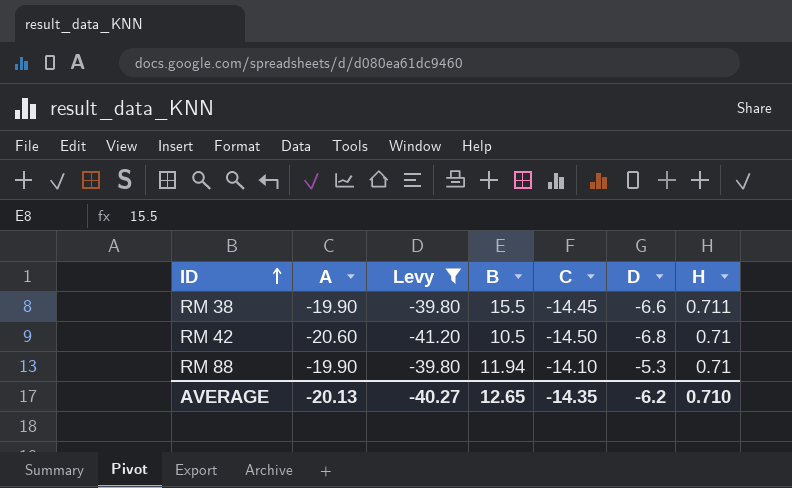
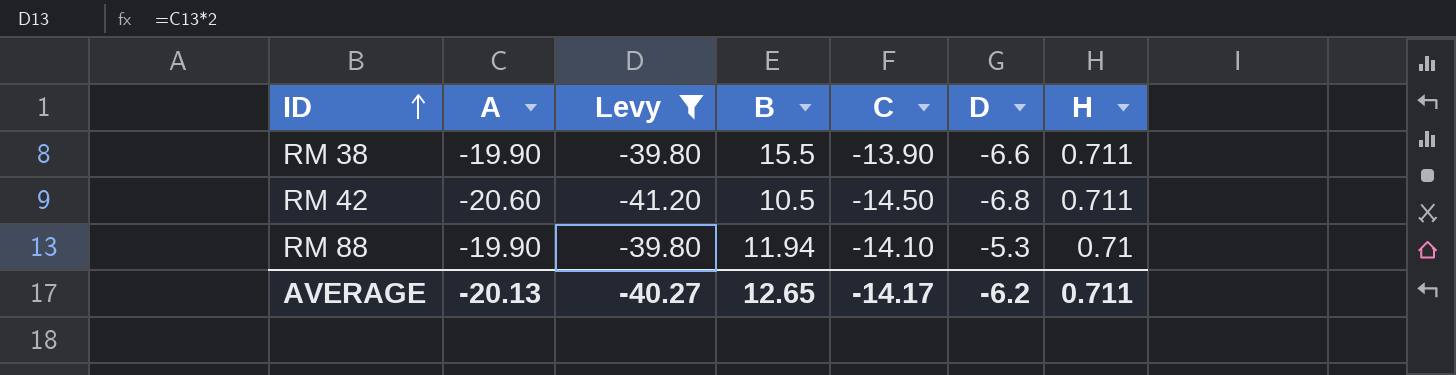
RM 38 | C: -14.45 -> -13.90
RM 42 | H: 0.71 -> 0.711
AVERAGE | C: -14.35 -> -14.17
AVERAGE | H: 0.710 -> 0.711

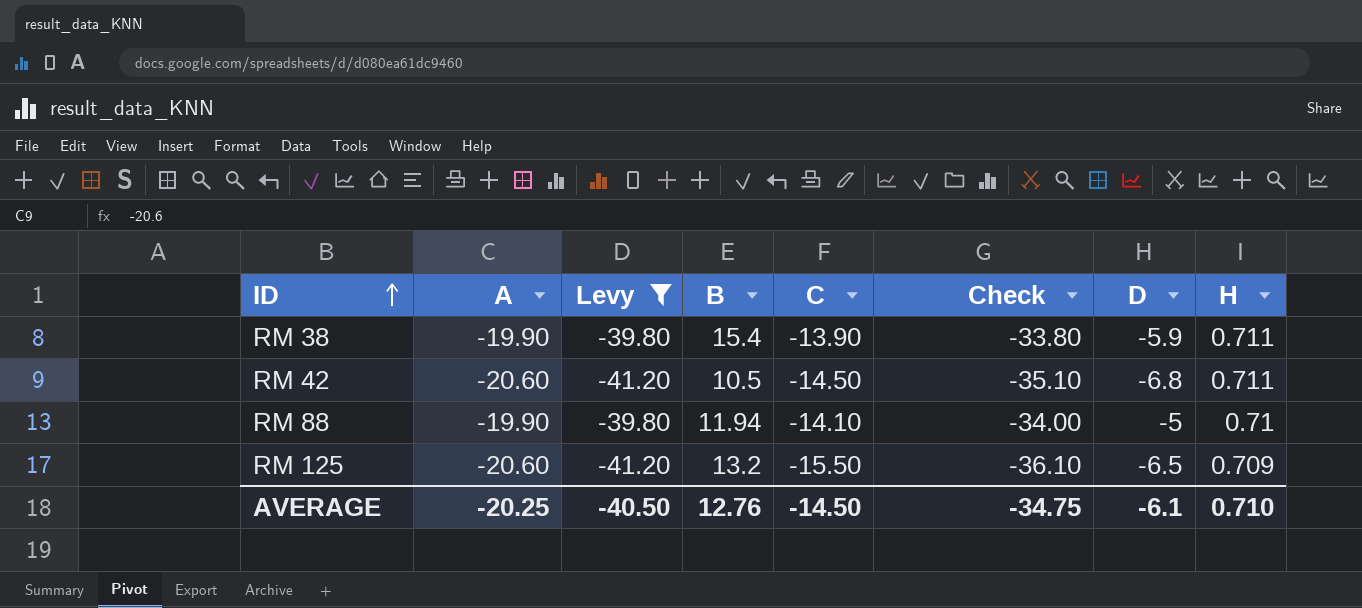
column Check | formula: none -> [A] + [C]
RM 38 | B: 15.5 -> 15.4
RM 38 | D: -6.6 -> -5.9
RM 88 | D: -5.3 -> -5
row RM 125: none -> -20.60 | -41.20 | 13.2 | -15.50 | -36.10 | -6.5 | 0.709
AVERAGE | A: -20.13 -> -20.25
AVERAGE | Levy: -40.27 -> -40.50
AVERAGE | B: 12.65 -> 12.76
AVERAGE | C: -14.17 -> -14.50
AVERAGE | D: -6.2 -> -6.1
AVERAGE | H: 0.711 -> 0.710

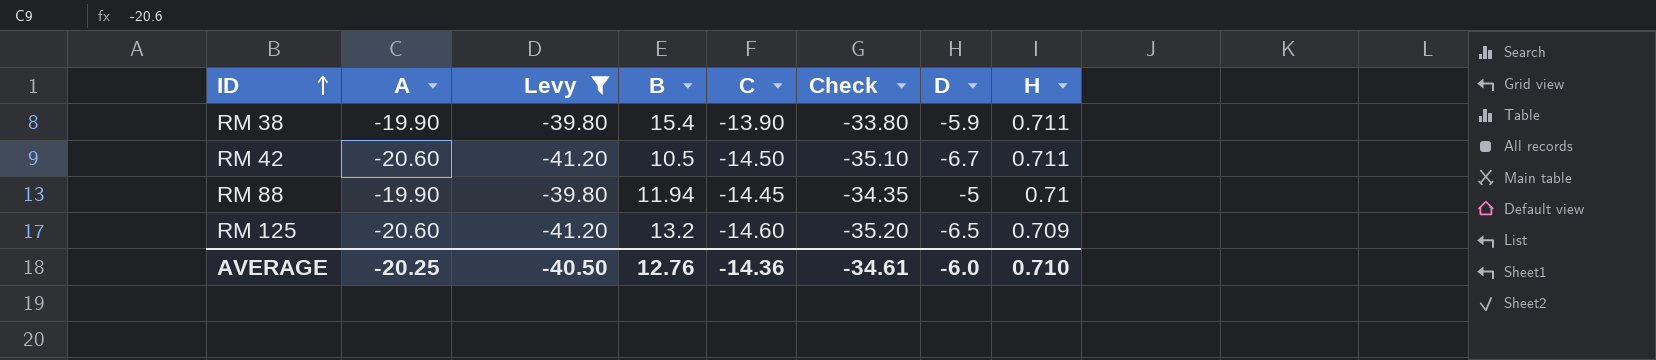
RM 42 | D: -6.8 -> -6.7
RM 88 | C: -14.10 -> -14.45
RM 88 | Check: -34.00 -> -34.35
RM 125 | C: -15.50 -> -14.60
RM 125 | Check: -36.10 -> -35.20
AVERAGE | C: -14.50 -> -14.36
AVERAGE | Check: -34.75 -> -34.61
AVERAGE | D: -6.1 -> -6.0

